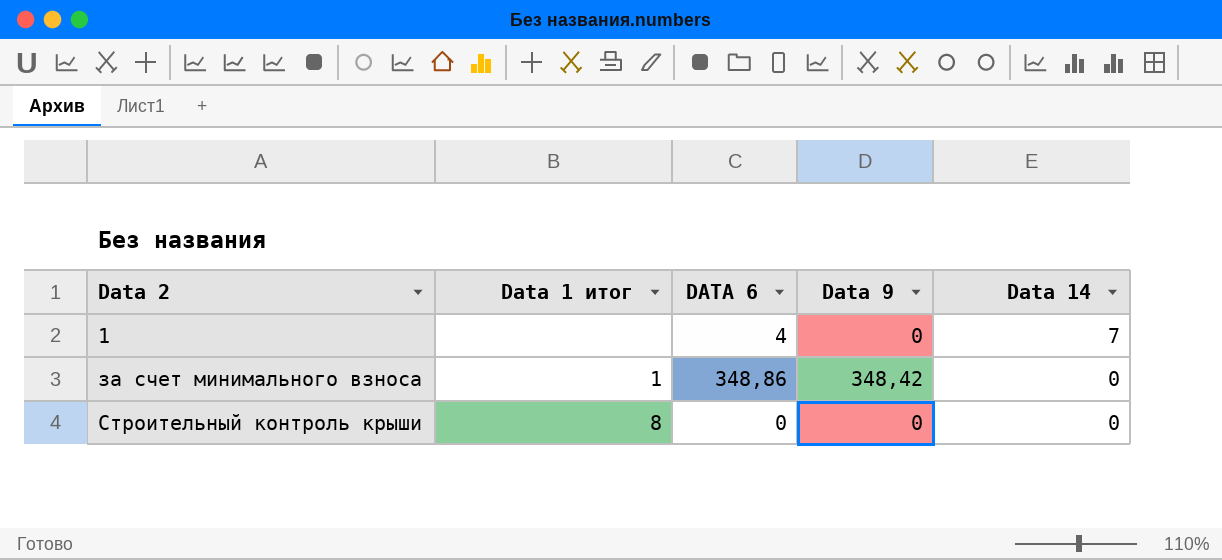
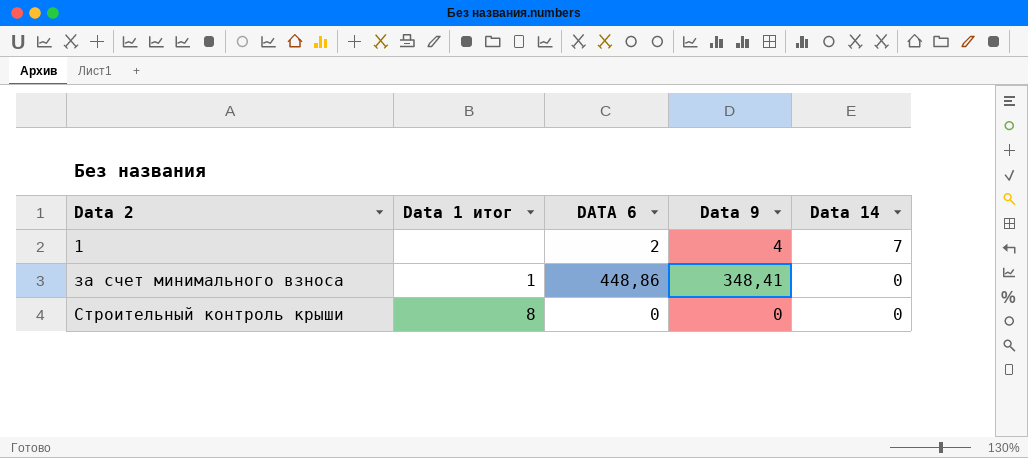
1 | DATA 6: 4 -> 2
1 | Data 9: 0 -> 4
за счет минимального взноса | DATA 6: 348,86 -> 448,86
за счет минимального взноса | Data 9: 348,42 -> 348,41

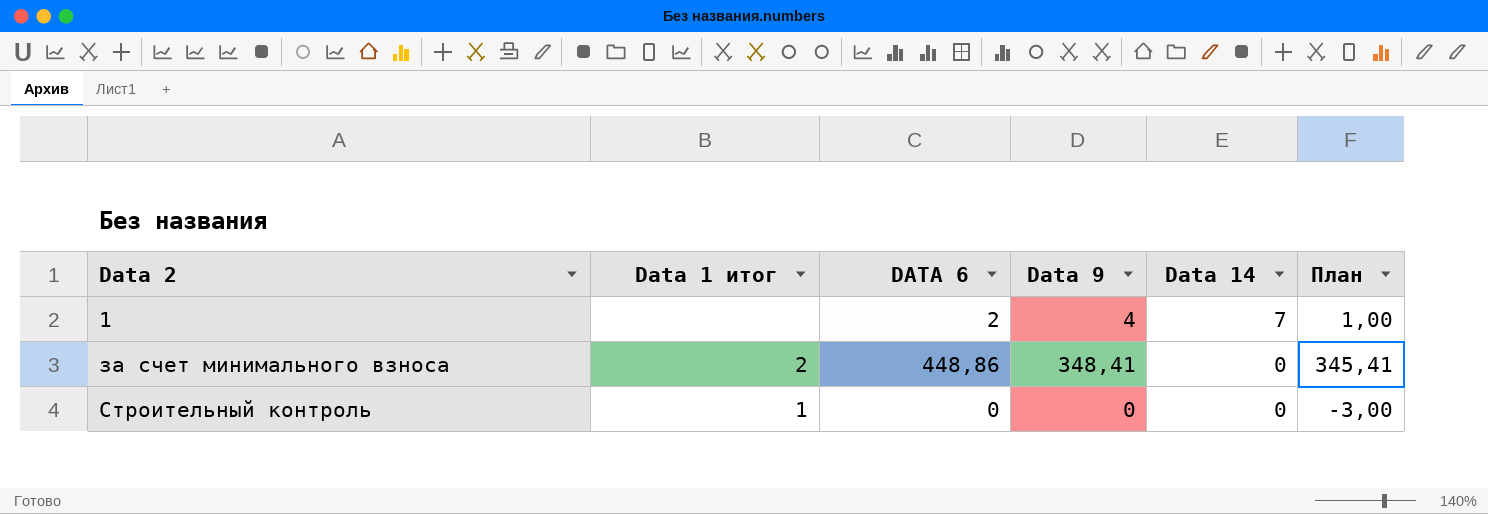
column План | formula: none -> [Data 9] - 3
row Строительный контроль крыши: 8 | 0 | 0 | 0 -> none
за счет минимального взноса | Data 1 итог: 1 -> 2
row Строительный контроль: none -> 1 | 0 | 0 | 0 | -3,00

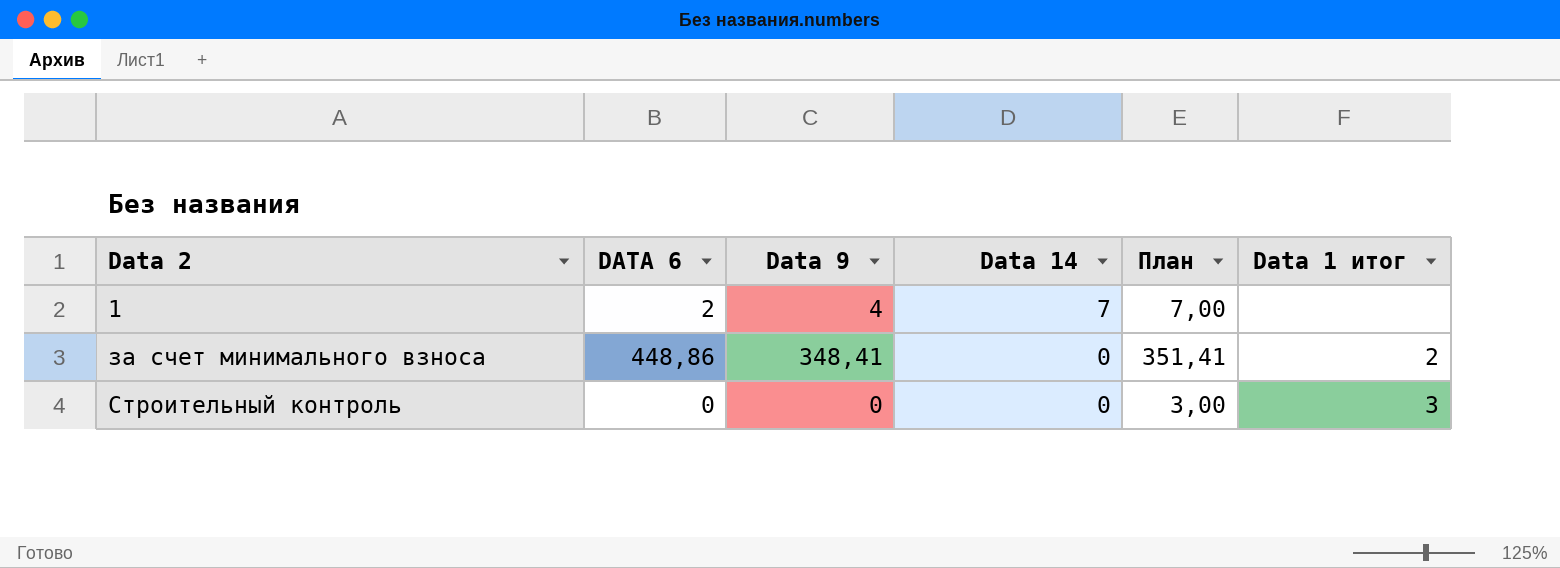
column План | formula: [Data 9] - 3 -> [Data 9] + 3
column Data 1 итог | position: 2 -> 6
Строительный контроль | Data 1 итог: 1 -> 3

